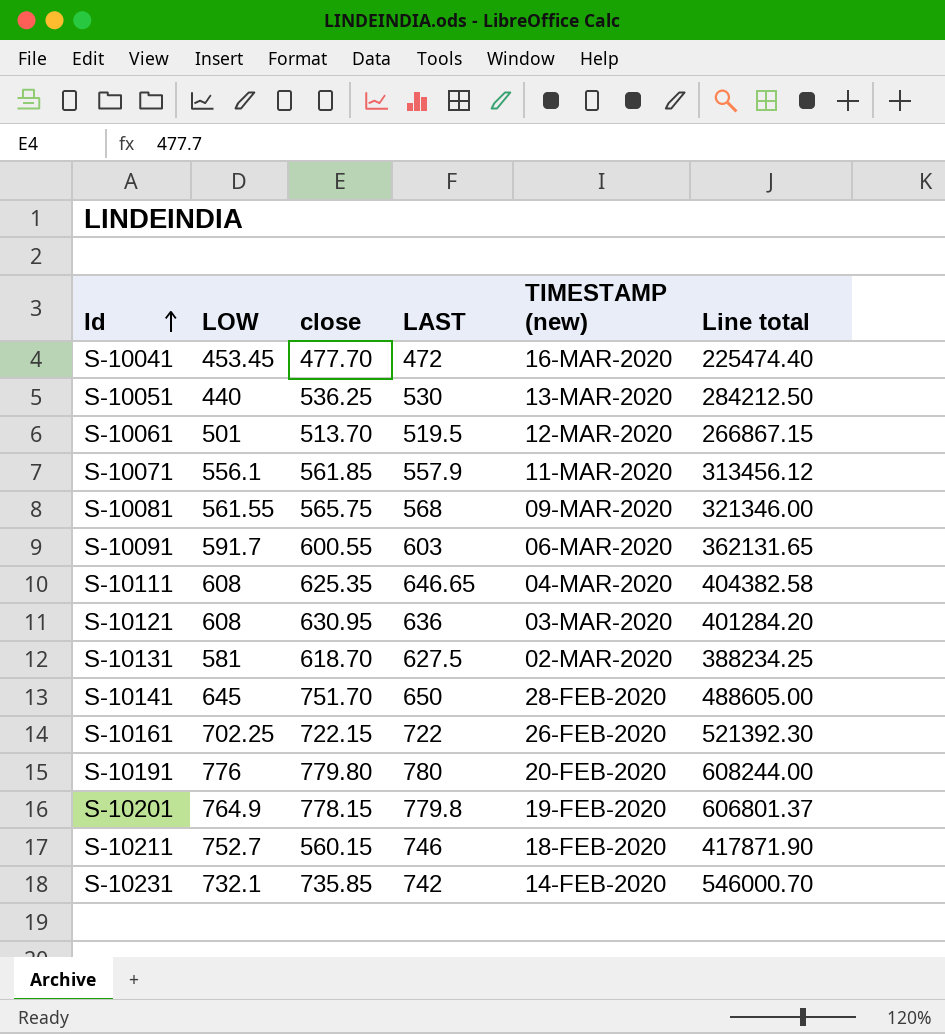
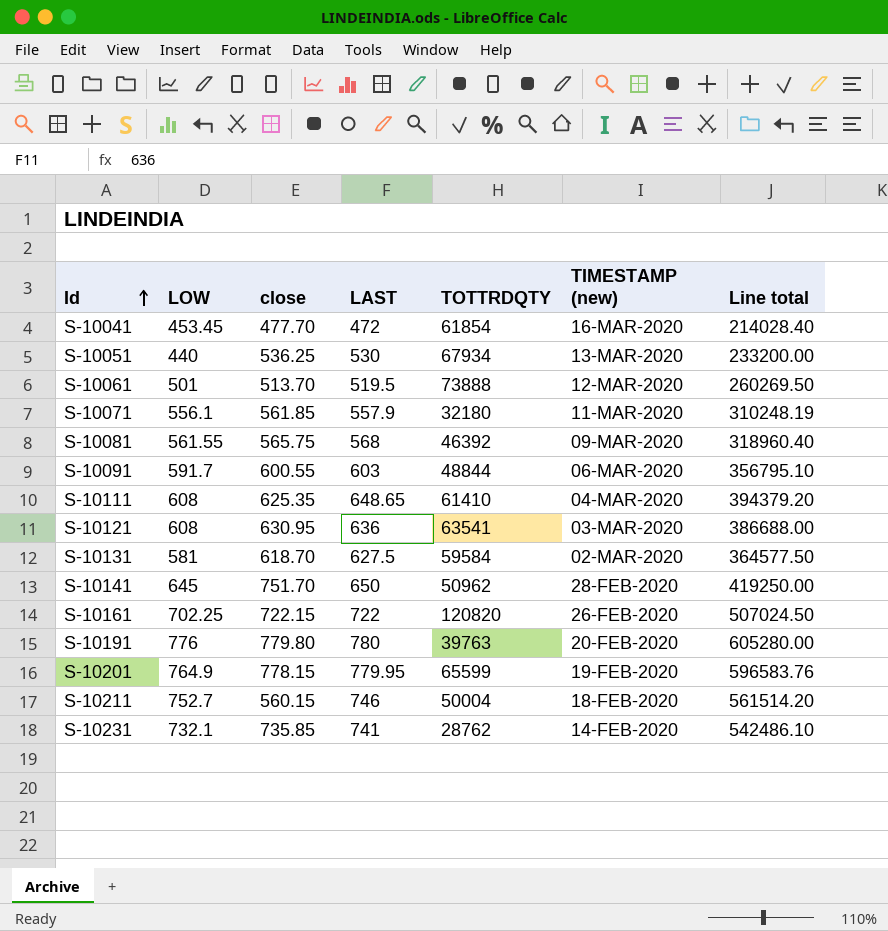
column TOTTRDQTY | position: none -> 5
column Line total | formula: [close] * [LAST] -> [LOW] * [LAST]
S-10111 | LAST: 646.65 -> 648.65
S-10201 | LAST: 779.8 -> 779.95
S-10231 | LAST: 742 -> 741

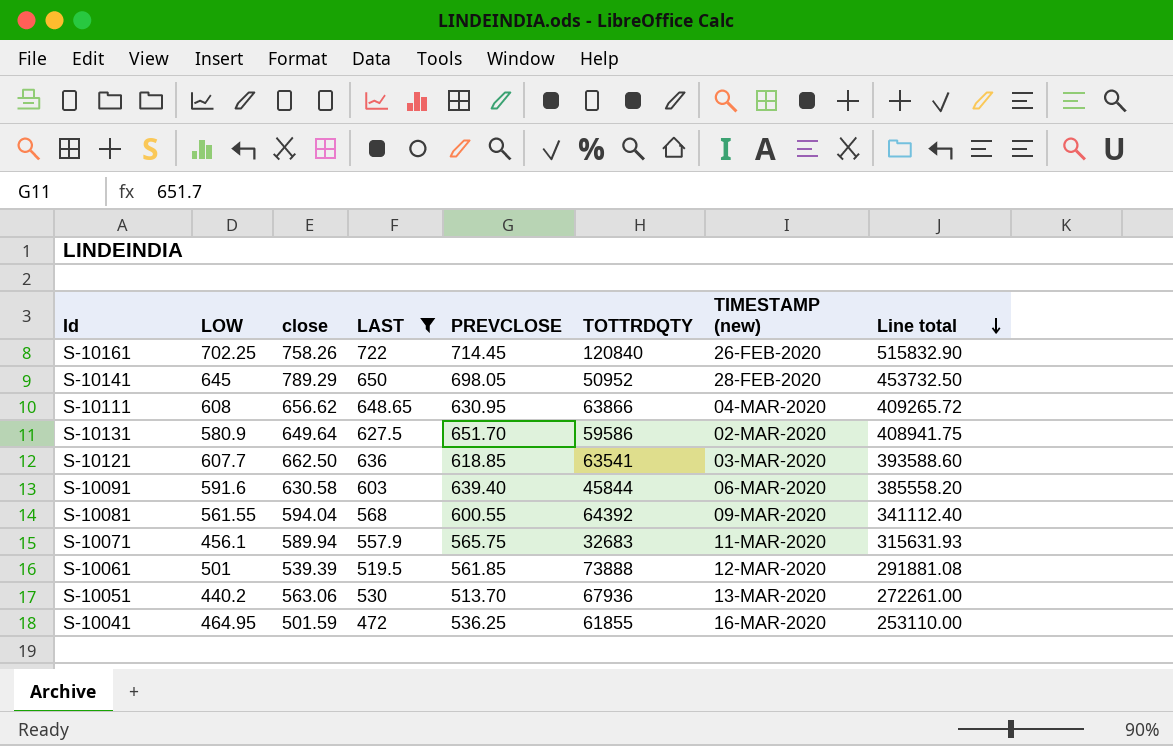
filter: none -> LAST <= 722
row order: Id ascending -> Line total descending
column PREVCLOSE | position: none -> 5
column Line total | formula: [LOW] * [LAST] -> [LAST] * [PREVCLOSE]
S-10161 | close: 722.15 -> 758.26
S-10161 | TOTTRDQTY: 120820 -> 120840
S-10141 | close: 751.70 -> 789.29
S-10141 | TOTTRDQTY: 50962 -> 50952
S-10111 | close: 625.35 -> 656.62
S-10111 | TOTTRDQTY: 61410 -> 63866
S-10131 | LOW: 581 -> 580.9
S-10131 | close: 618.70 -> 649.64
S-10131 | TOTTRDQTY: 59584 -> 59586
S-10121 | LOW: 608 -> 607.7
S-10121 | close: 630.95 -> 662.50
S-10091 | LOW: 591.7 -> 591.6
S-10091 | close: 600.55 -> 630.58
S-10091 | TOTTRDQTY: 48844 -> 45844
S-10081 | close: 565.75 -> 594.04
S-10081 | TOTTRDQTY: 46392 -> 64392
S-10071 | LOW: 556.1 -> 456.1
S-10071 | close: 561.85 -> 589.94
S-10071 | TOTTRDQTY: 32180 -> 32683
S-10061 | close: 513.70 -> 539.39
S-10051 | LOW: 440 -> 440.2
S-10051 | close: 536.25 -> 563.06
S-10051 | TOTTRDQTY: 67934 -> 67936
S-10041 | LOW: 453.45 -> 464.95
S-10041 | close: 477.70 -> 501.59
S-10041 | TOTTRDQTY: 61854 -> 61855

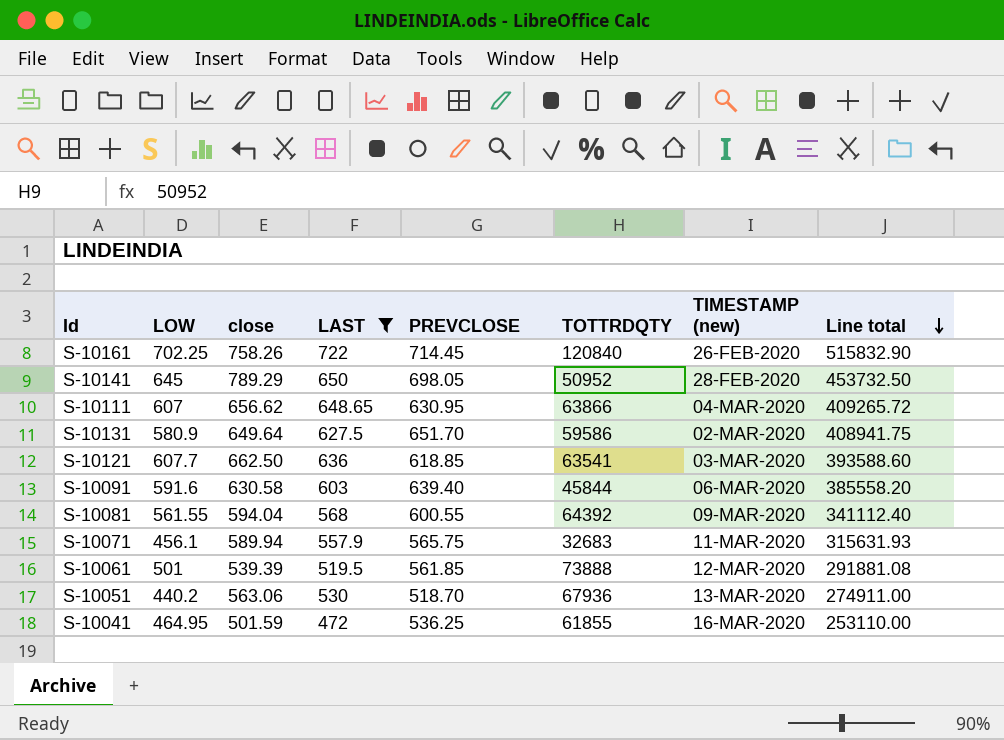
S-10111 | LOW: 608 -> 607
S-10051 | PREVCLOSE: 513.70 -> 518.70
S-10051 | Line total: 272261.00 -> 274911.00

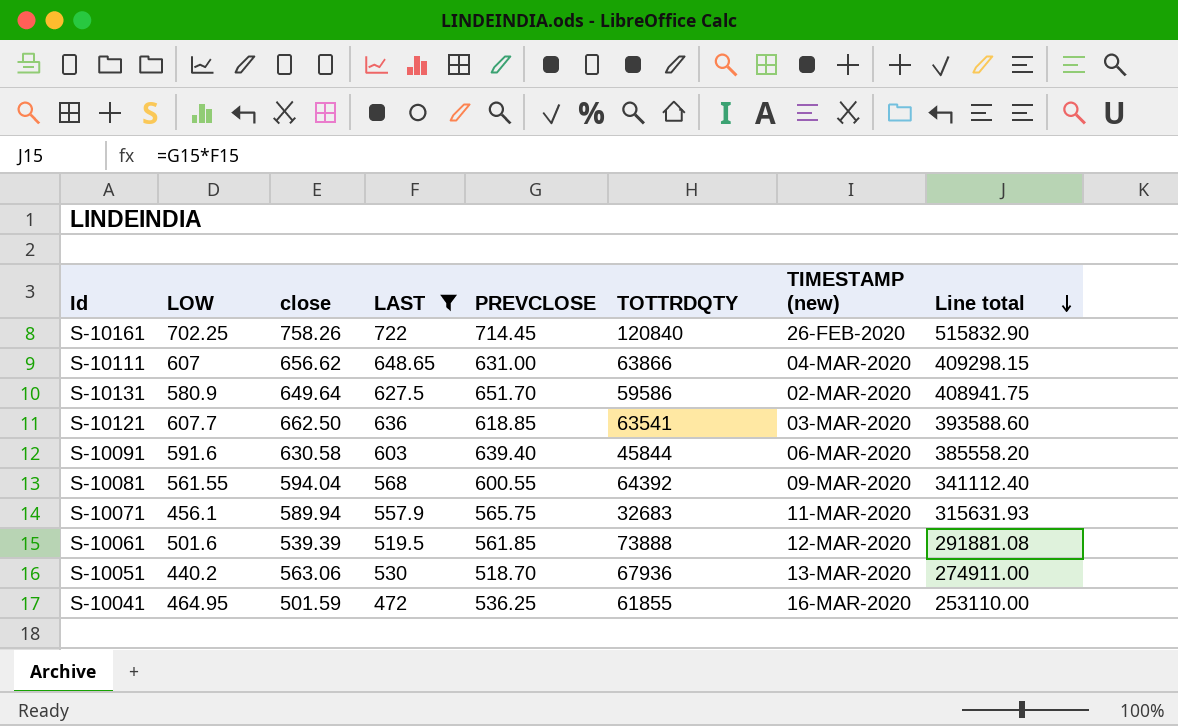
row S-10141: 645 | 789.29 | 650 | 698.05 | 50952 | 28-FEB-2020 | 453732.50 -> none
S-10111 | PREVCLOSE: 630.95 -> 631.00
S-10111 | Line total: 409265.72 -> 409298.15
S-10061 | LOW: 501 -> 501.6

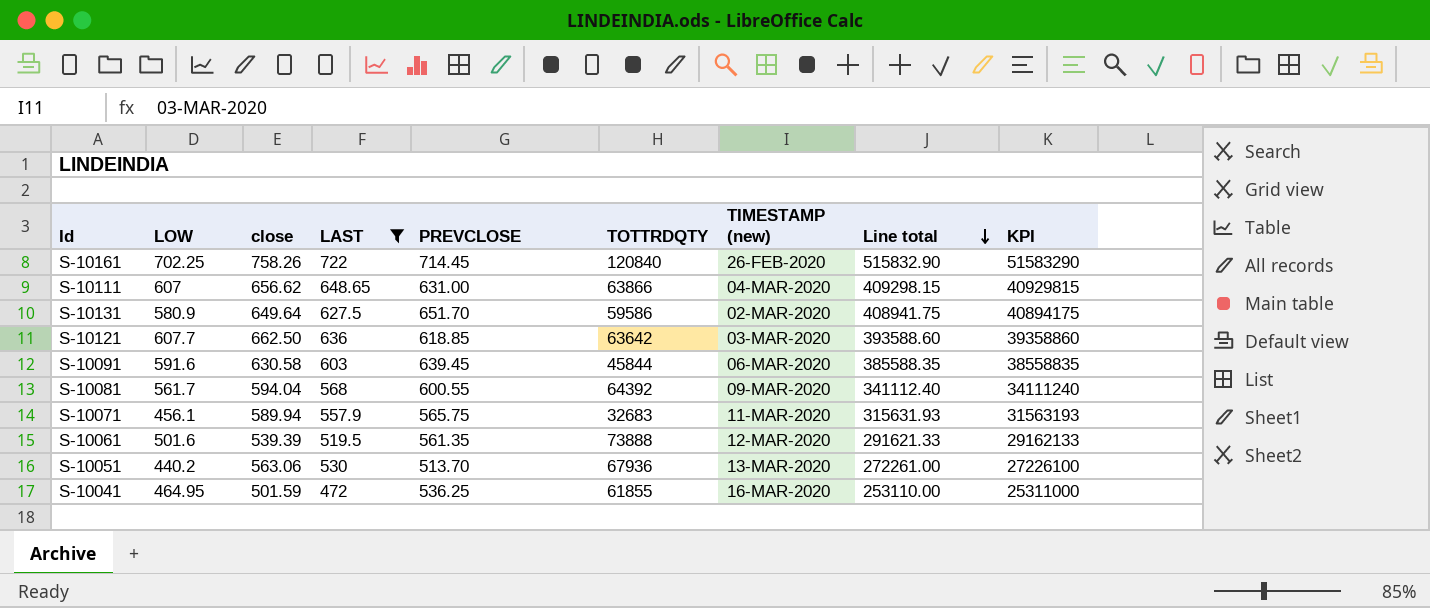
column KPI | formula: none -> [Line total] * 100
S-10121 | TOTTRDQTY: 63541 -> 63642
S-10091 | PREVCLOSE: 639.40 -> 639.45
S-10091 | Line total: 385558.20 -> 385588.35
S-10081 | LOW: 561.55 -> 561.7
S-10061 | PREVCLOSE: 561.85 -> 561.35
S-10061 | Line total: 291881.08 -> 291621.33
S-10051 | PREVCLOSE: 518.70 -> 513.70
S-10051 | Line total: 274911.00 -> 272261.00

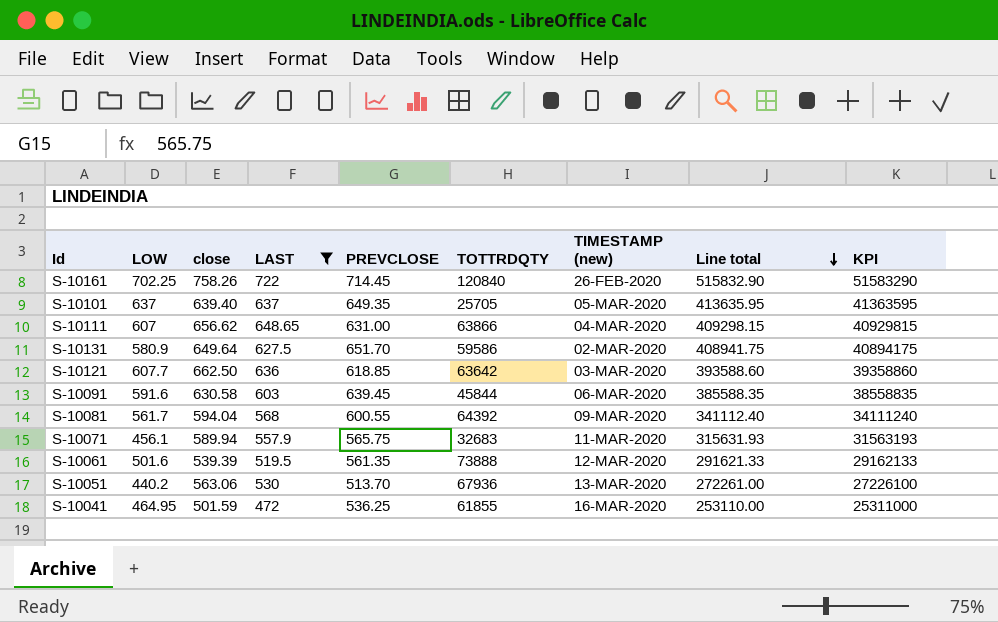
row S-10101: none -> 637 | 639.40 | 637 | 649.35 | 25705 | 05-MAR-2020 | 413635.95 | 41363595

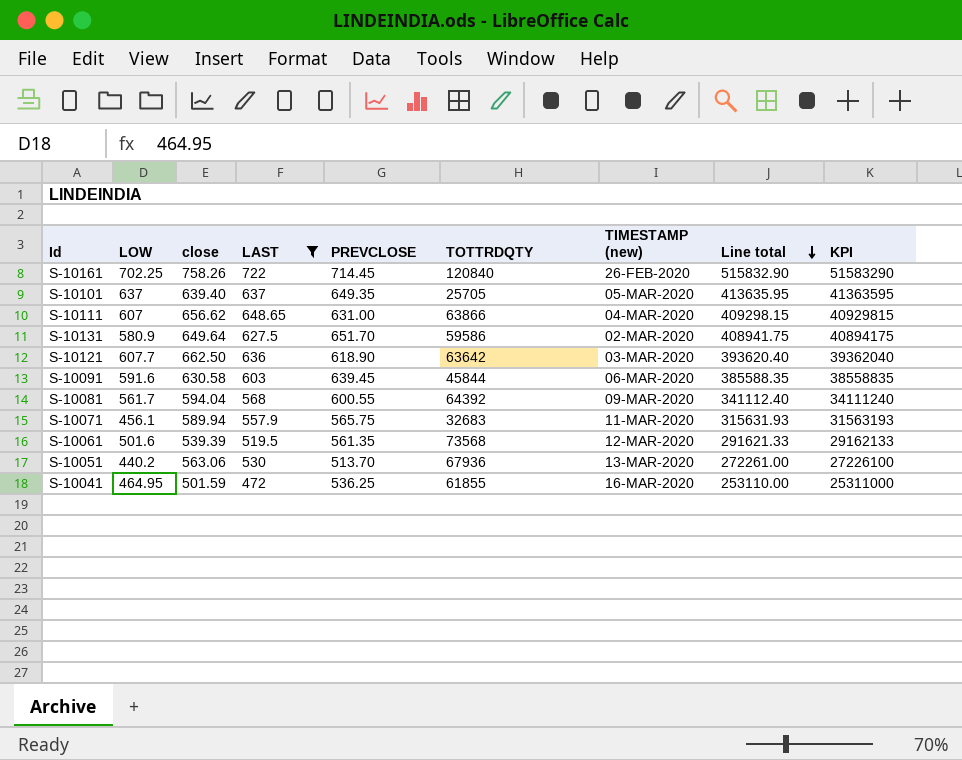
S-10121 | PREVCLOSE: 618.85 -> 618.90
S-10121 | Line total: 393588.60 -> 393620.40
S-10121 | KPI: 39358860 -> 39362040
S-10061 | TOTTRDQTY: 73888 -> 73568

